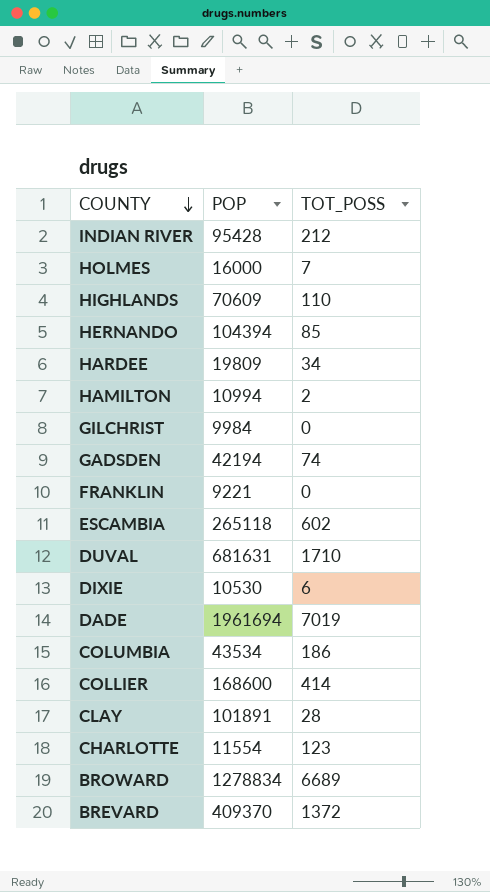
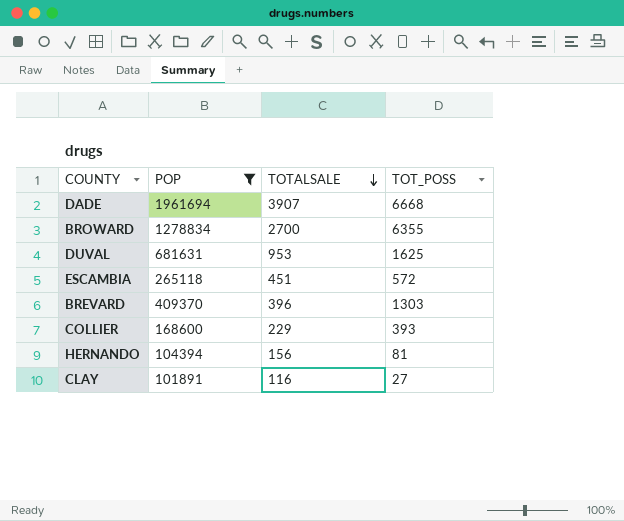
filter: none -> POP >= 101891
row order: COUNTY descending -> TOTALSALE descending
column TOTALSALE | position: none -> 3
DADE | TOT_POSS: 7019 -> 6668
BROWARD | TOT_POSS: 6689 -> 6355
DUVAL | TOT_POSS: 1710 -> 1625
ESCAMBIA | TOT_POSS: 602 -> 572
BREVARD | TOT_POSS: 1372 -> 1303
COLLIER | TOT_POSS: 414 -> 393
HERNANDO | TOT_POSS: 85 -> 81
CLAY | TOT_POSS: 28 -> 27

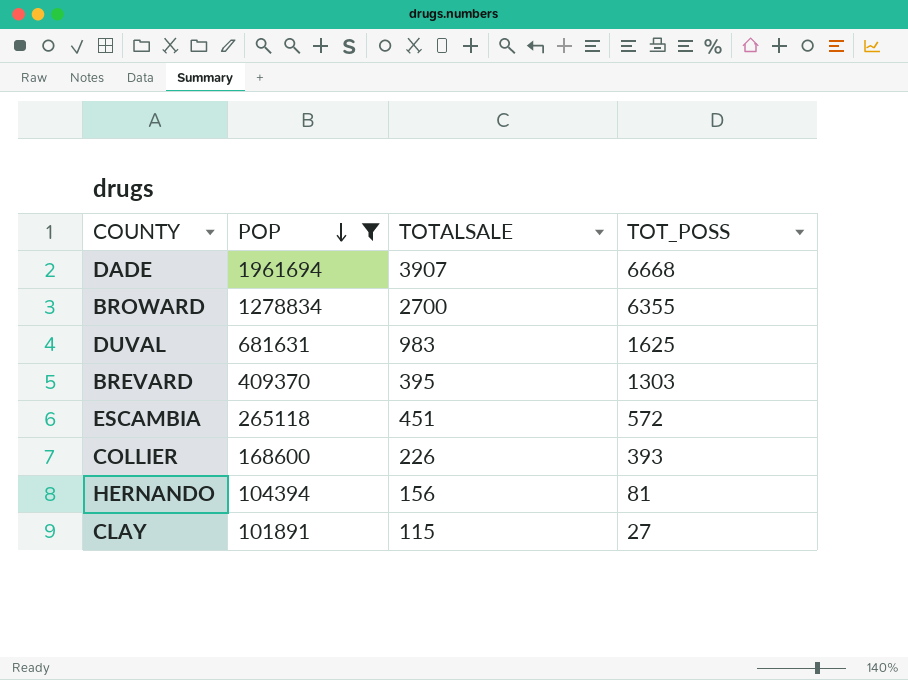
row order: TOTALSALE descending -> POP descending
DUVAL | TOTALSALE: 953 -> 983
BREVARD | TOTALSALE: 396 -> 395
COLLIER | TOTALSALE: 229 -> 226
CLAY | TOTALSALE: 116 -> 115

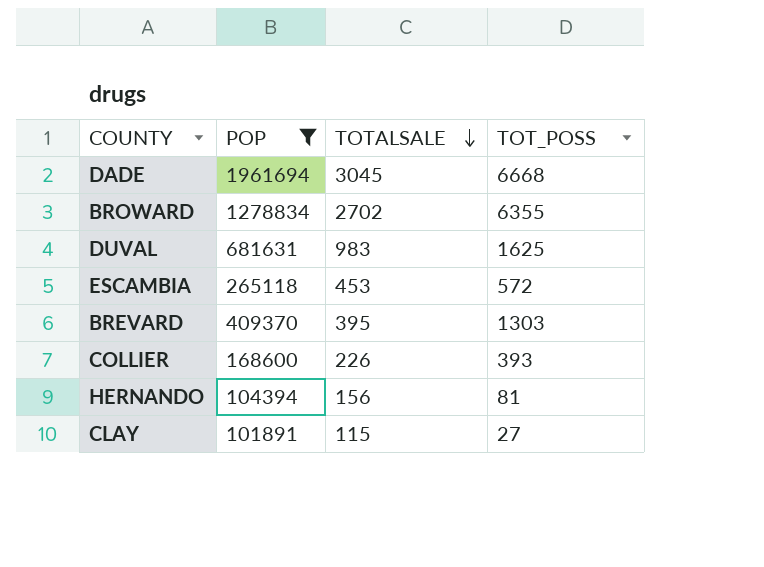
row order: POP descending -> TOTALSALE descending
DADE | TOTALSALE: 3907 -> 3045
BROWARD | TOTALSALE: 2700 -> 2702
ESCAMBIA | TOTALSALE: 451 -> 453

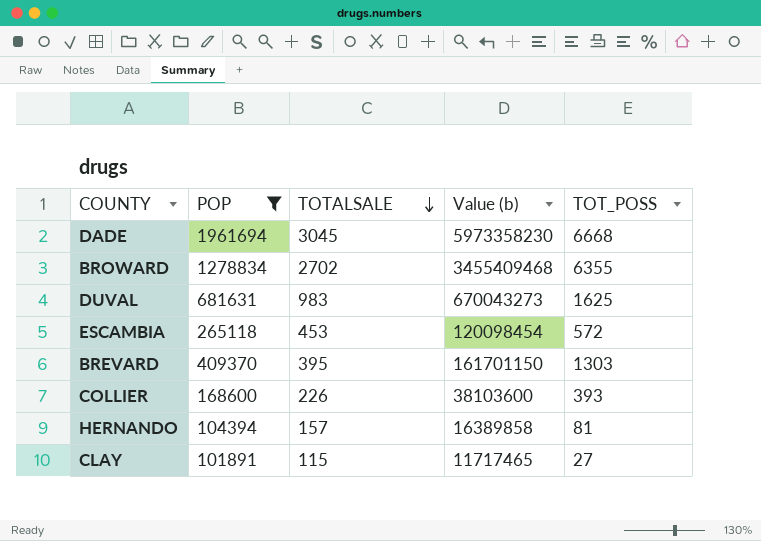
column Value (b) | formula: none -> [POP] * [TOTALSALE]
HERNANDO | TOTALSALE: 156 -> 157

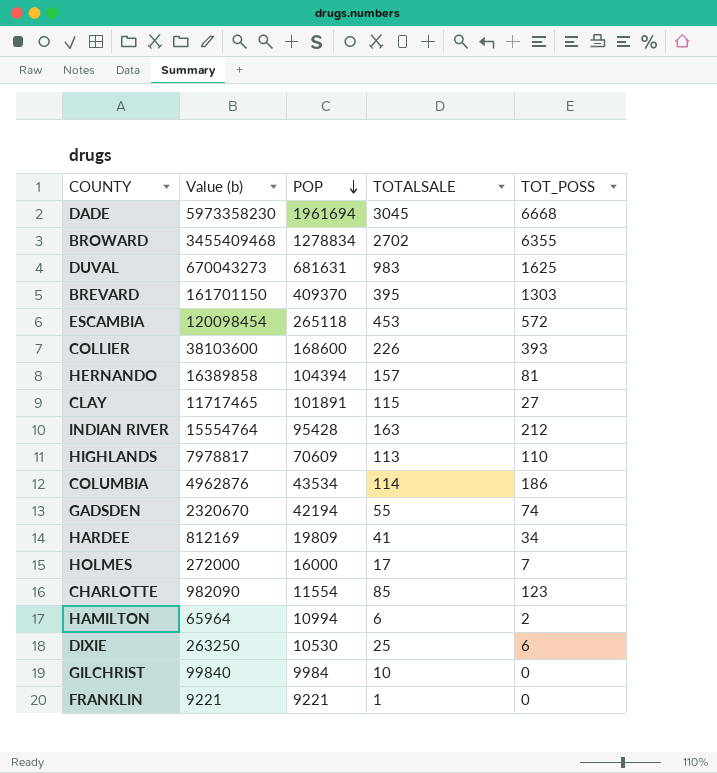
filter: POP >= 101891 -> none
row order: TOTALSALE descending -> POP descending
column Value (b) | position: 4 -> 2

